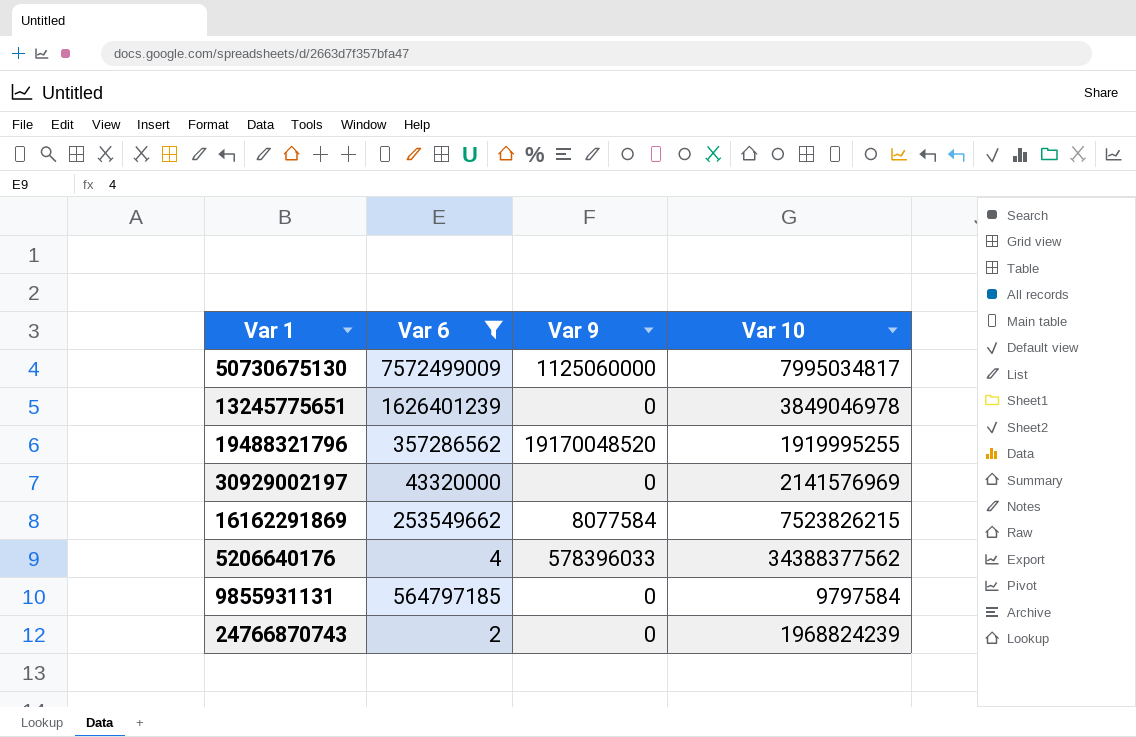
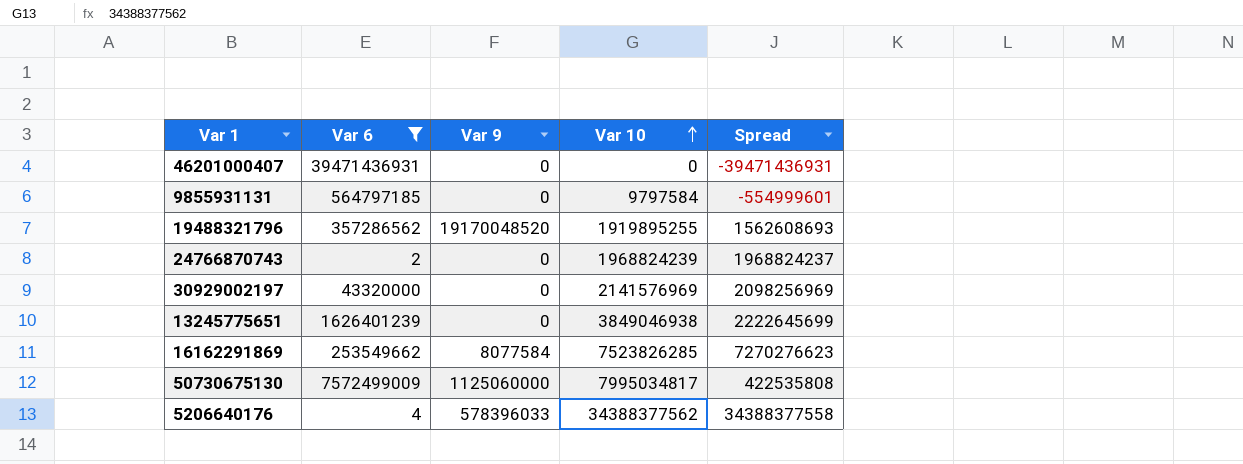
row order: none -> Var 10 ascending
column Spread | formula: none -> [Var 10] - [Var 6]
row 46201000407: none -> 39471436931 | 0 | 0 | -39471436931
19488321796 | Var 10: 1919995255 -> 1919895255
13245775651 | Var 10: 3849046978 -> 3849046938
16162291869 | Var 10: 7523826215 -> 7523826285

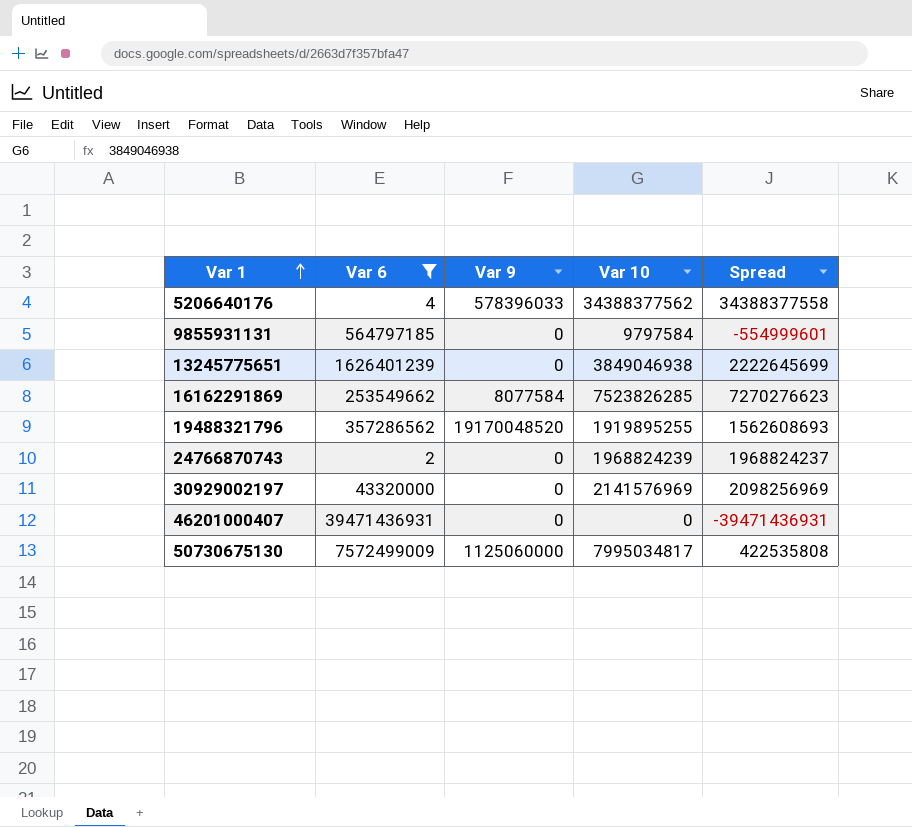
row order: Var 10 ascending -> Var 1 ascending

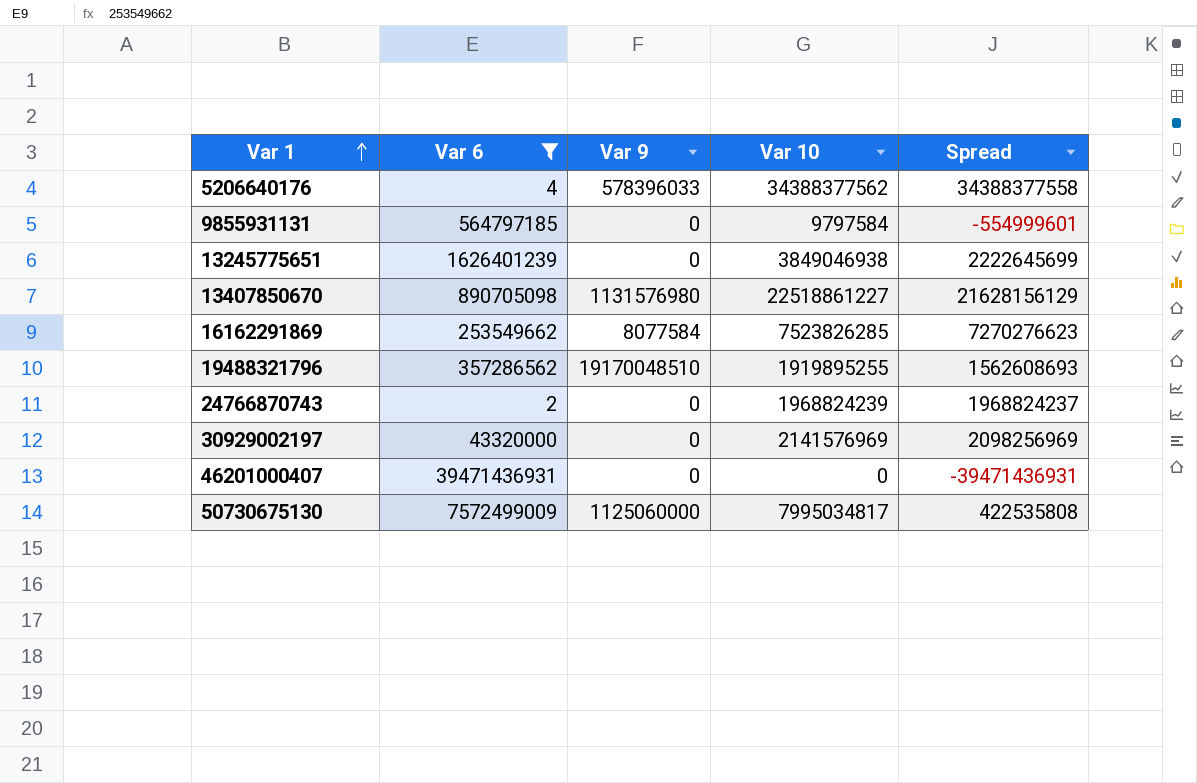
row 13407850670: none -> 890705098 | 1131576980 | 22518861227 | 21628156129
19488321796 | Var 9: 19170048520 -> 19170048510

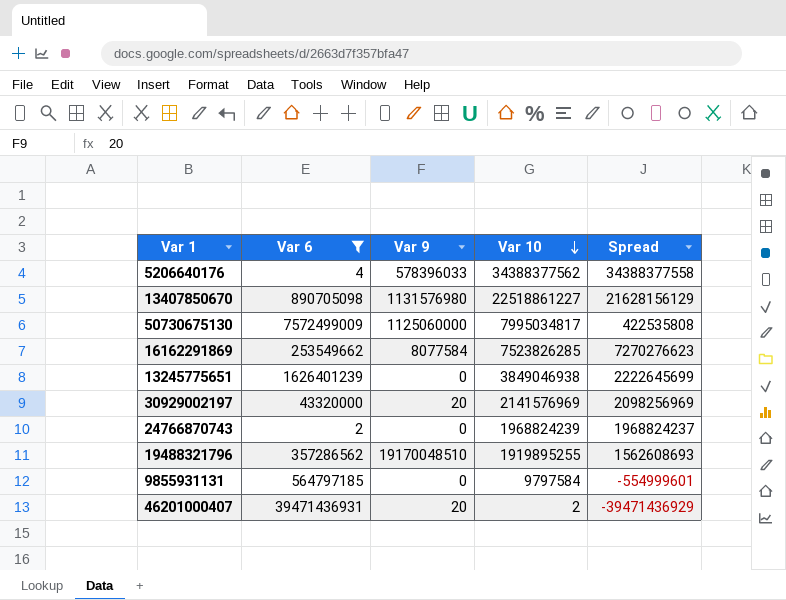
row order: Var 1 ascending -> Var 10 descending
30929002197 | Var 9: 0 -> 20
46201000407 | Var 9: 0 -> 20
46201000407 | Var 10: 0 -> 2
46201000407 | Spread: -39471436931 -> -39471436929

